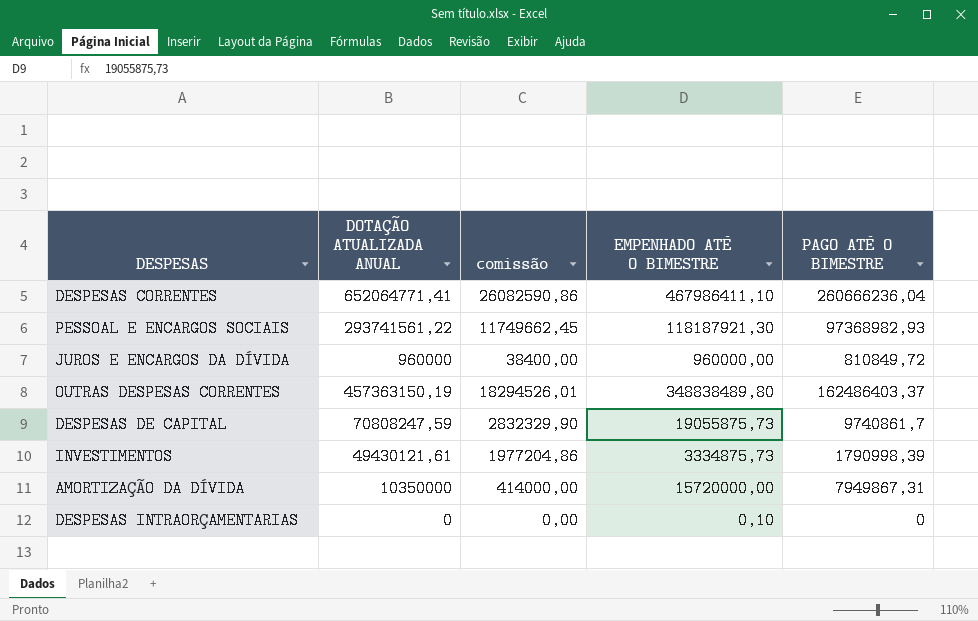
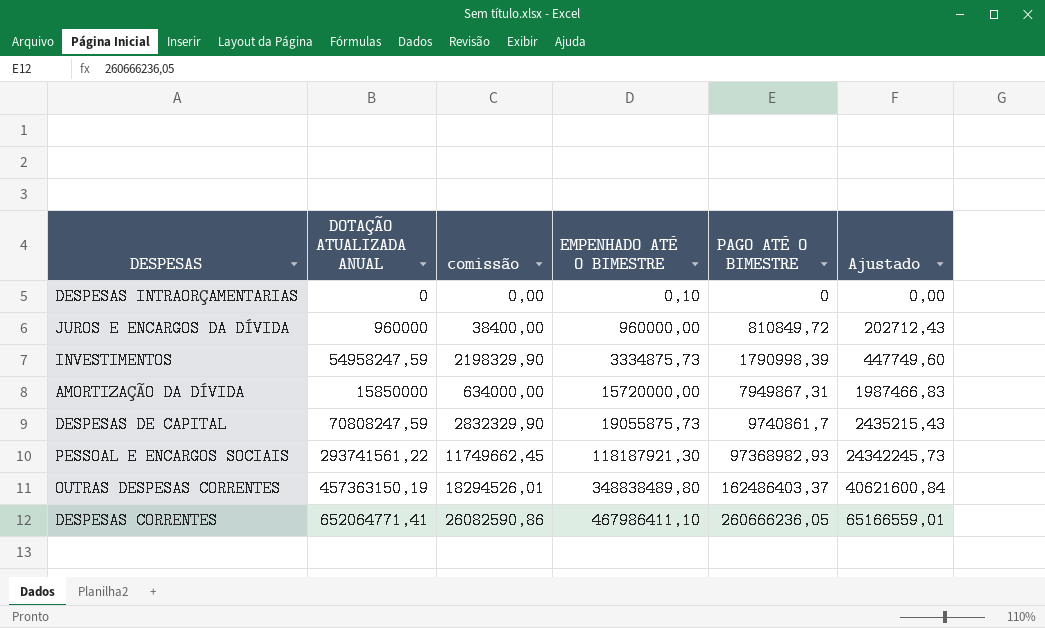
row order: none -> EMPENHADO ATÉ O BIMESTRE ascending
column Ajustado | formula: none -> [PAGO ATÉ O BIMESTRE] * 0,25
INVESTIMENTOS | DOTAÇÃO ATUALIZADA ANUAL: 49430121,61 -> 54958247,59
INVESTIMENTOS | comissão: 1977204,86 -> 2198329,90
AMORTIZAÇÃO DA DÍVIDA | DOTAÇÃO ATUALIZADA ANUAL: 10350000 -> 15850000
AMORTIZAÇÃO DA DÍVIDA | comissão: 414000,00 -> 634000,00
DESPESAS CORRENTES | PAGO ATÉ O BIMESTRE: 260666236,04 -> 260666236,05

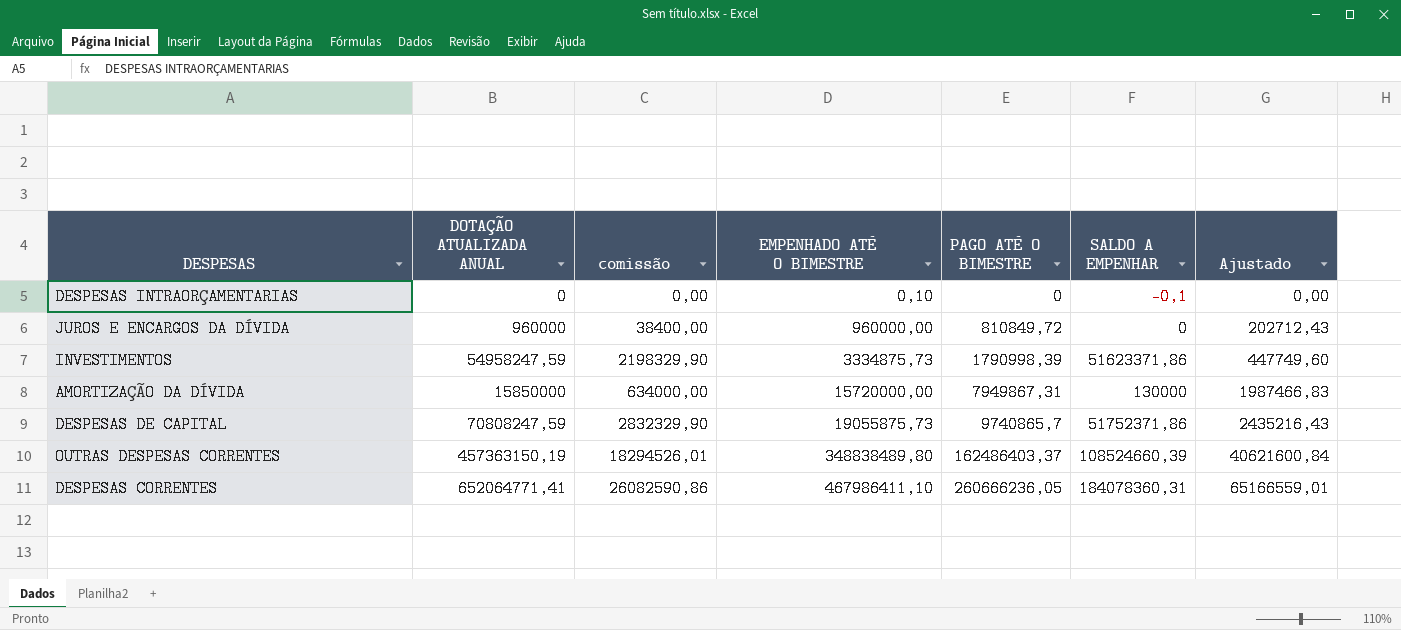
column SALDO A EMPENHAR | formula: none -> [DOTAÇÃO ATUALIZADA ANUAL] - [EMPENHADO ATÉ O BIMESTRE]
row PESSOAL E ENCARGOS SOCIAIS: 293741561,22 | 11749662,45 | 118187921,30 | 97368982,93 | 24342245,73 -> none
DESPESAS DE CAPITAL | PAGO ATÉ O BIMESTRE: 9740861,7 -> 9740865,7
DESPESAS DE CAPITAL | Ajustado: 2435215,43 -> 2435216,43

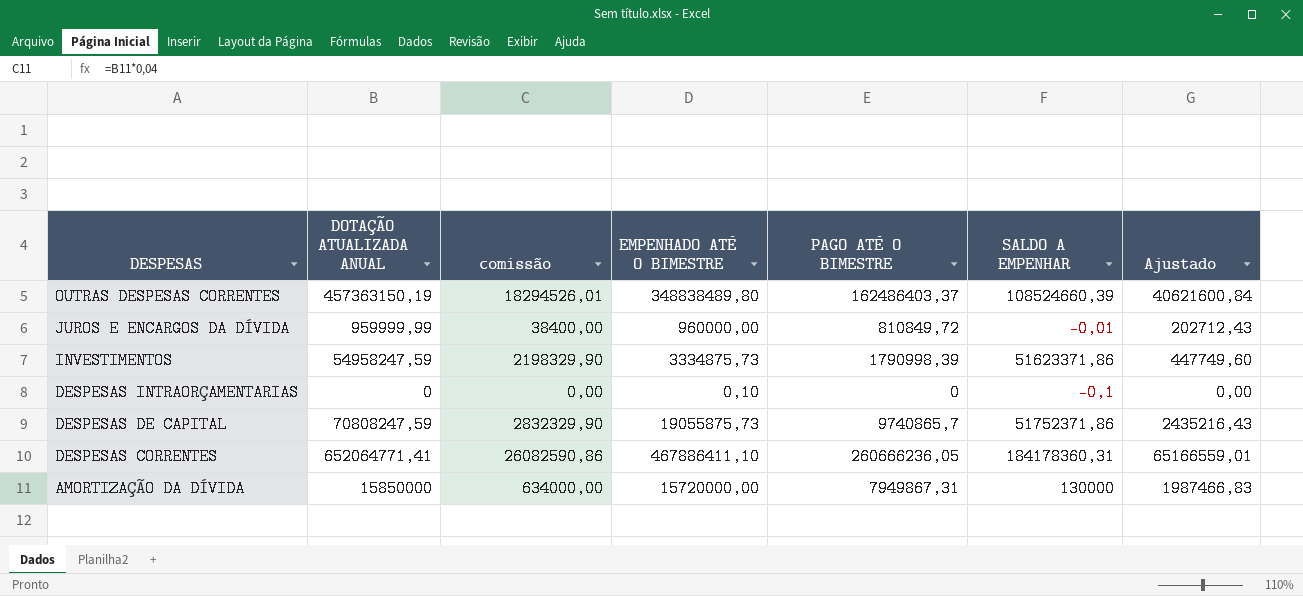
row order: EMPENHADO ATÉ O BIMESTRE ascending -> DESPESAS descending
JUROS E ENCARGOS DA DÍVIDA | DOTAÇÃO ATUALIZADA ANUAL: 960000 -> 959999,99
JUROS E ENCARGOS DA DÍVIDA | SALDO A EMPENHAR: 0 -> -0,01
DESPESAS CORRENTES | EMPENHADO ATÉ O BIMESTRE: 467986411,10 -> 467886411,10
DESPESAS CORRENTES | SALDO A EMPENHAR: 184078360,31 -> 184178360,31

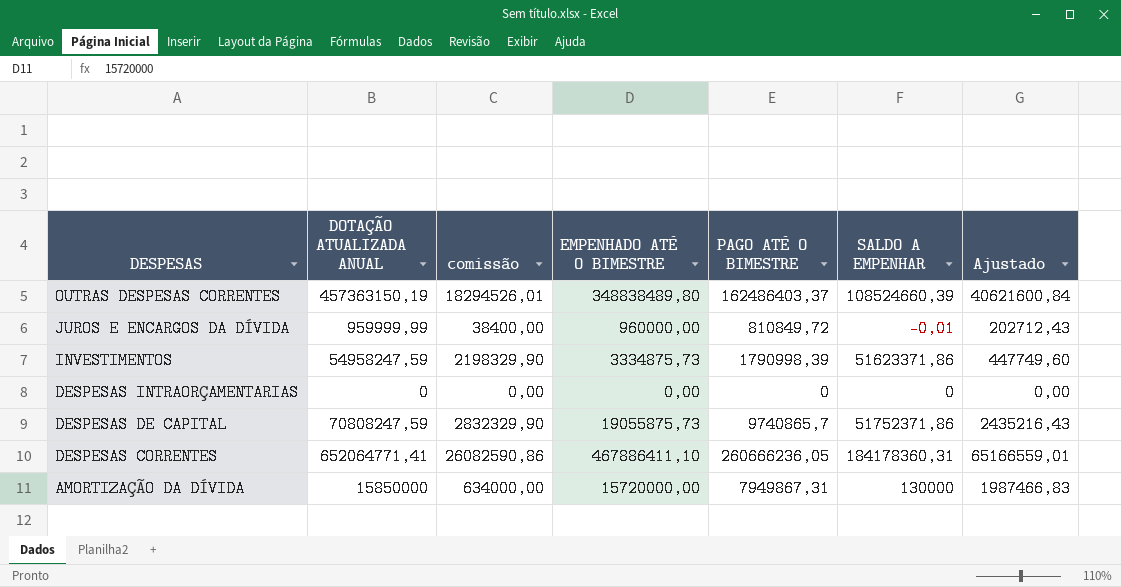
DESPESAS INTRAORÇAMENTARIAS | EMPENHADO ATÉ O BIMESTRE: 0,10 -> 0,00
DESPESAS INTRAORÇAMENTARIAS | SALDO A EMPENHAR: -0,1 -> 0

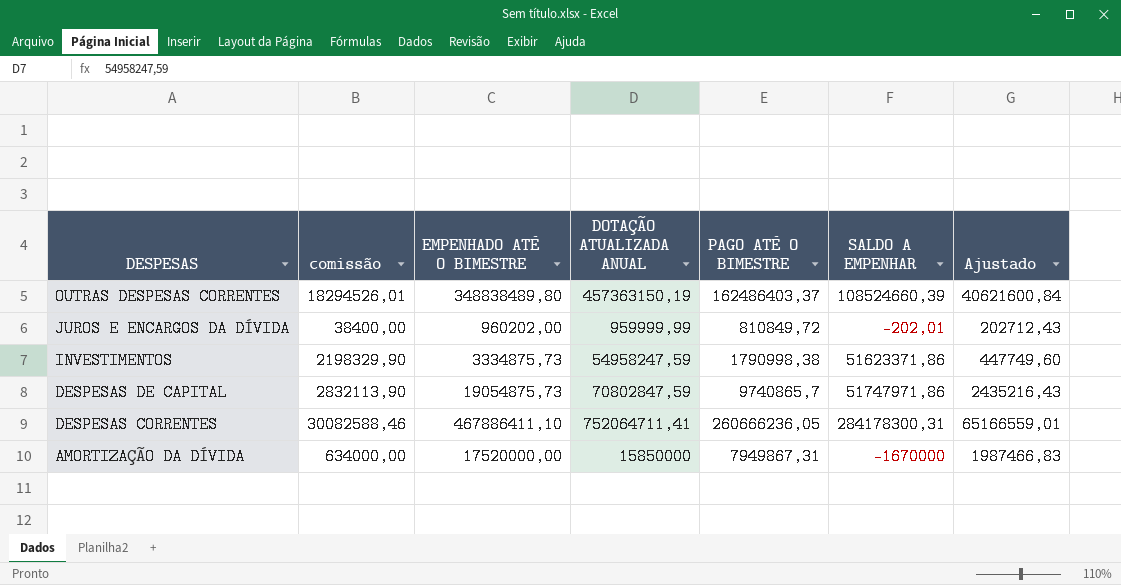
column DOTAÇÃO ATUALIZADA ANUAL | position: 2 -> 4
row DESPESAS INTRAORÇAMENTARIAS: 0 | 0,00 | 0,00 | 0 | 0 | 0,00 -> none
JUROS E ENCARGOS DA DÍVIDA | EMPENHADO ATÉ O BIMESTRE: 960000,00 -> 960202,00
JUROS E ENCARGOS DA DÍVIDA | SALDO A EMPENHAR: -0,01 -> -202,01
INVESTIMENTOS | PAGO ATÉ O BIMESTRE: 1790998,39 -> 1790998,38
DESPESAS DE CAPITAL | comissão: 2832329,90 -> 2832113,90
DESPESAS DE CAPITAL | EMPENHADO ATÉ O BIMESTRE: 19055875,73 -> 19054875,73
DESPESAS DE CAPITAL | DOTAÇÃO ATUALIZADA ANUAL: 70808247,59 -> 70802847,59
DESPESAS DE CAPITAL | SALDO A EMPENHAR: 51752371,86 -> 51747971,86
DESPESAS CORRENTES | comissão: 26082590,86 -> 30082588,46
DESPESAS CORRENTES | DOTAÇÃO ATUALIZADA ANUAL: 652064771,41 -> 752064711,41
DESPESAS CORRENTES | SALDO A EMPENHAR: 184178360,31 -> 284178300,31
AMORTIZAÇÃO DA DÍVIDA | EMPENHADO ATÉ O BIMESTRE: 15720000,00 -> 17520000,00
AMORTIZAÇÃO DA DÍVIDA | SALDO A EMPENHAR: 130000 -> -1670000

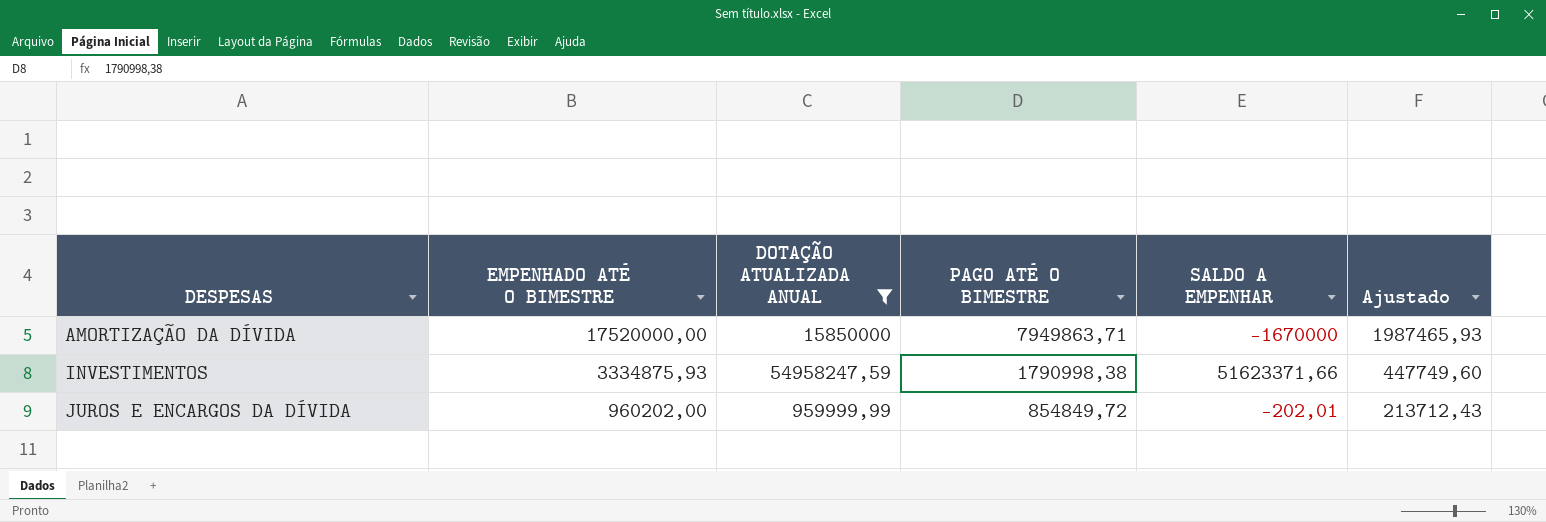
filter: none -> DOTAÇÃO ATUALIZADA ANUAL <= 54958247,59
row order: DESPESAS descending -> DESPESAS ascending
column comissão | formula: [DOTAÇÃO ATUALIZADA ANUAL] * 0,04 -> none
AMORTIZAÇÃO DA DÍVIDA | PAGO ATÉ O BIMESTRE: 7949867,31 -> 7949863,71
AMORTIZAÇÃO DA DÍVIDA | Ajustado: 1987466,83 -> 1987465,93
INVESTIMENTOS | EMPENHADO ATÉ O BIMESTRE: 3334875,73 -> 3334875,93
INVESTIMENTOS | SALDO A EMPENHAR: 51623371,86 -> 51623371,66
JUROS E ENCARGOS DA DÍVIDA | PAGO ATÉ O BIMESTRE: 810849,72 -> 854849,72
JUROS E ENCARGOS DA DÍVIDA | Ajustado: 202712,43 -> 213712,43

